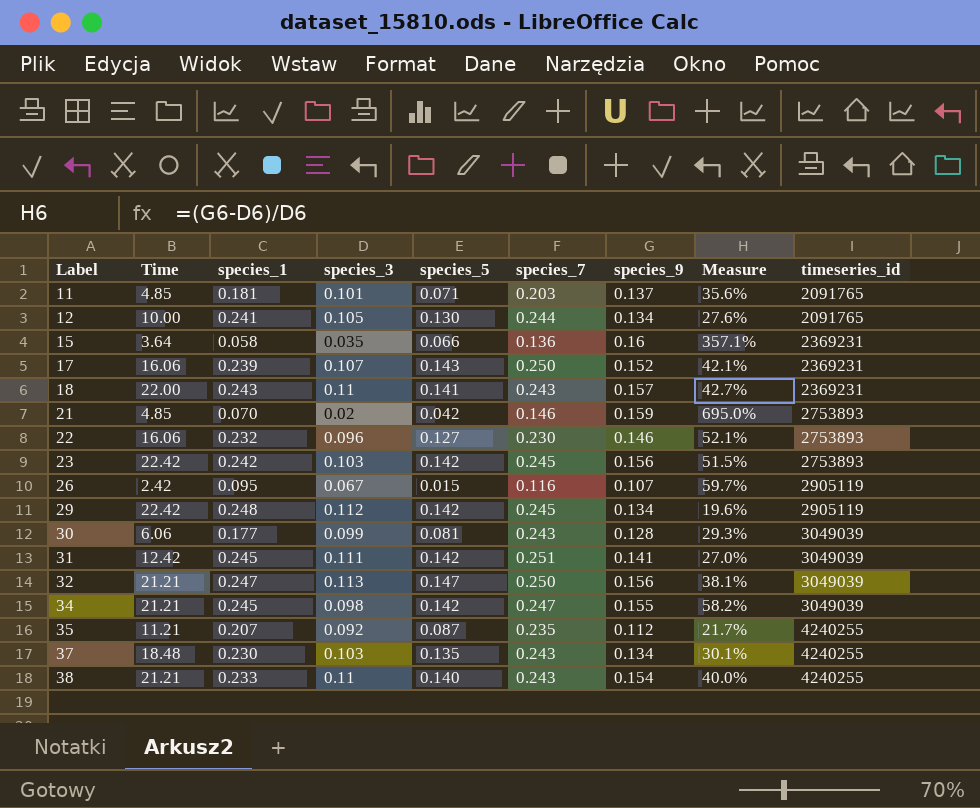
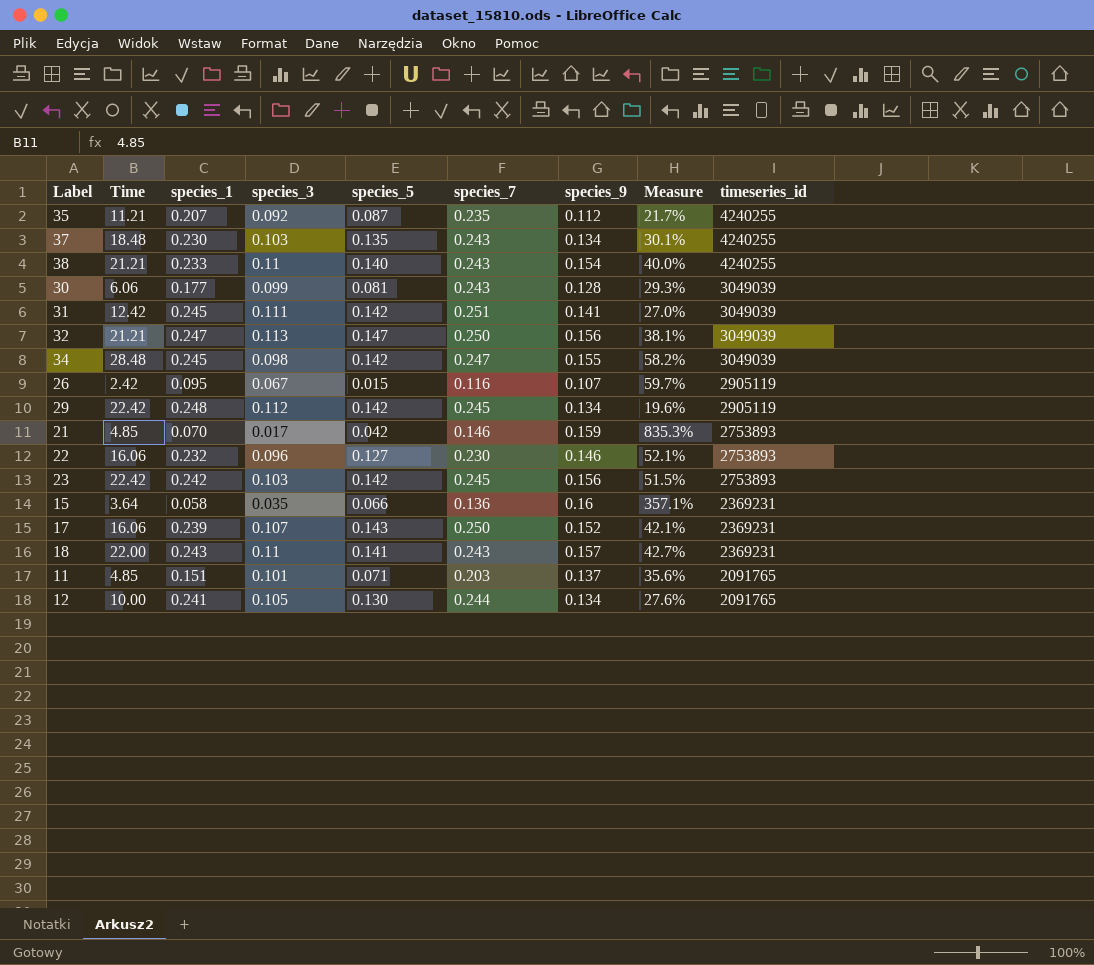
row order: Label ascending -> timeseries_id descending
34 | Time: 21.21 -> 28.48
21 | species_3: 0.02 -> 0.017
21 | Measure: 695.0% -> 835.3%
11 | species_1: 0.181 -> 0.151

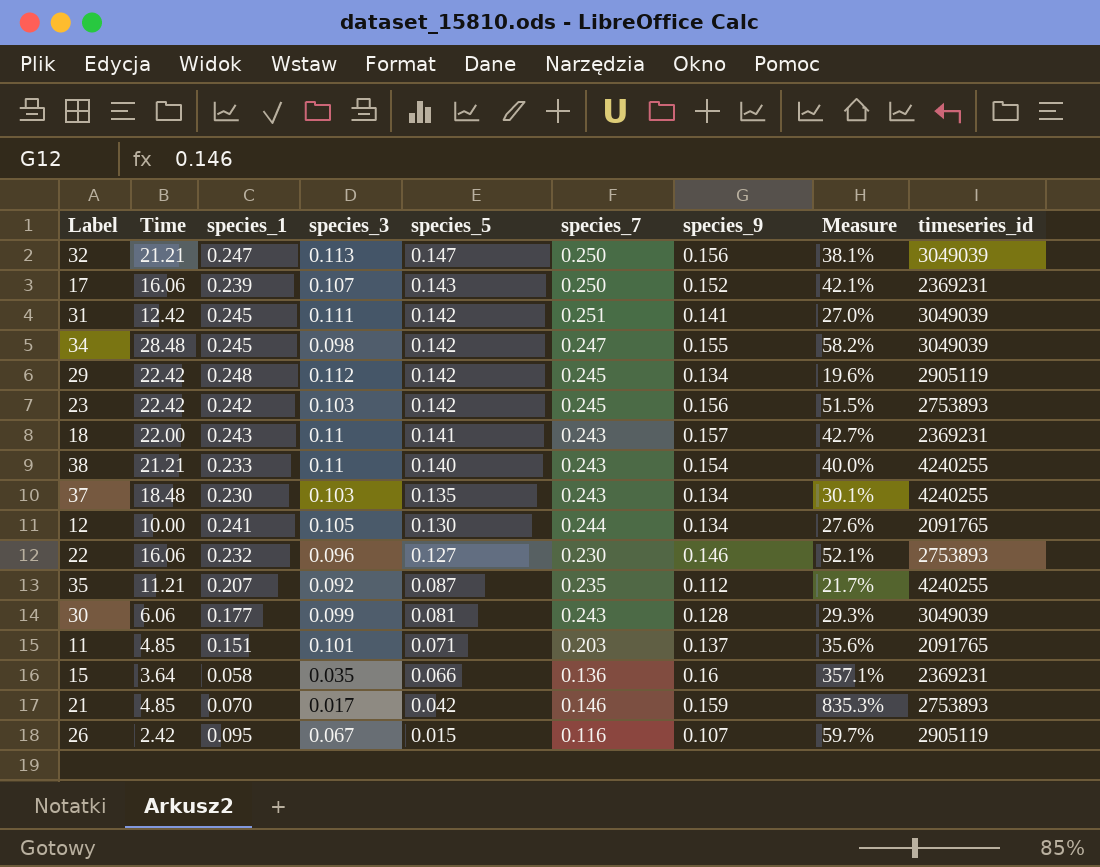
row order: timeseries_id descending -> species_5 descending

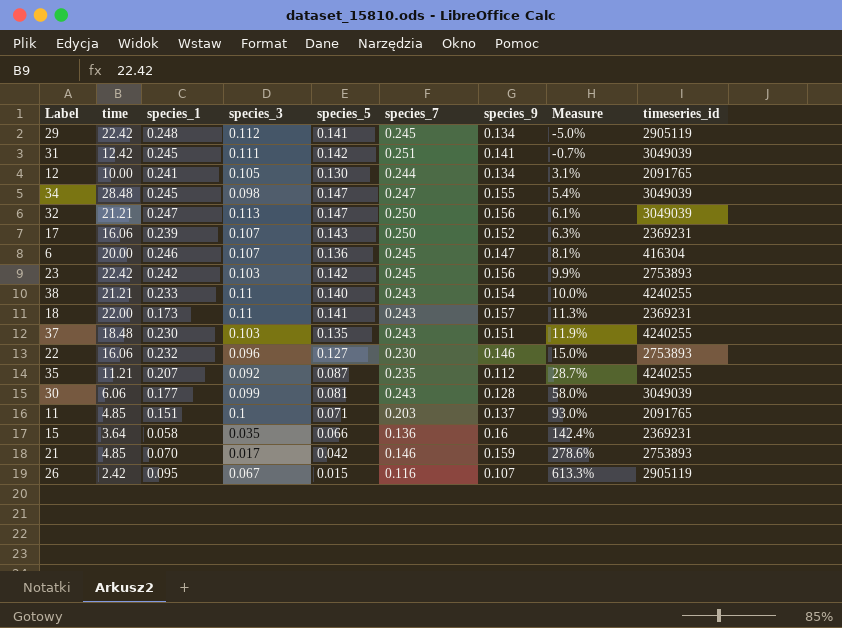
row order: species_5 descending -> Measure ascending
column name: Time -> time
column Measure | formula: ([species_9] - [species_3]) / [species_3] -> ([species_9] - [species_5]) / [species_5]
29 | species_5: 0.142 -> 0.141
34 | species_5: 0.142 -> 0.147
row 6: none -> 20.00 | 0.246 | 0.107 | 0.136 | 0.245 | 0.147 | 8.1% | 416304
18 | species_1: 0.243 -> 0.173
37 | species_9: 0.134 -> 0.151
11 | species_3: 0.101 -> 0.1

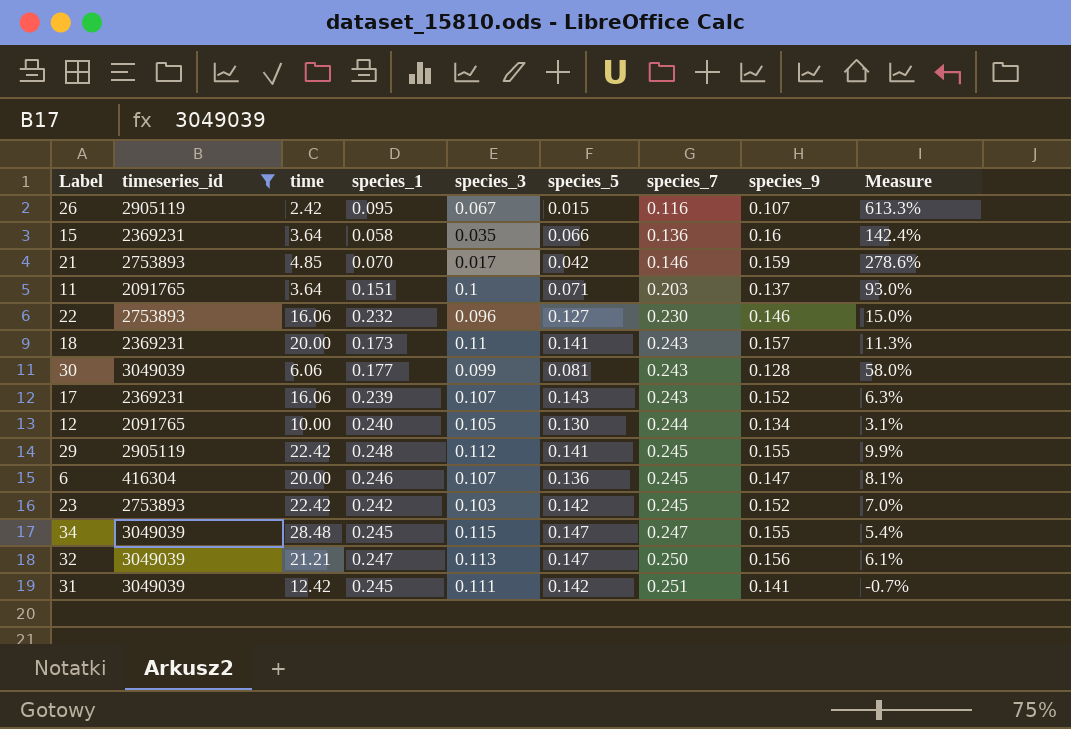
filter: none -> timeseries_id != 4240255
row order: Measure ascending -> species_7 ascending
column timeseries_id | position: 9 -> 2
11 | time: 4.85 -> 3.64
18 | time: 22.00 -> 20.00
17 | species_7: 0.250 -> 0.243
12 | species_1: 0.241 -> 0.240
29 | species_9: 0.134 -> 0.155
29 | Measure: -5.0% -> 9.9%
23 | species_9: 0.156 -> 0.152
23 | Measure: 9.9% -> 7.0%
34 | species_3: 0.098 -> 0.115

